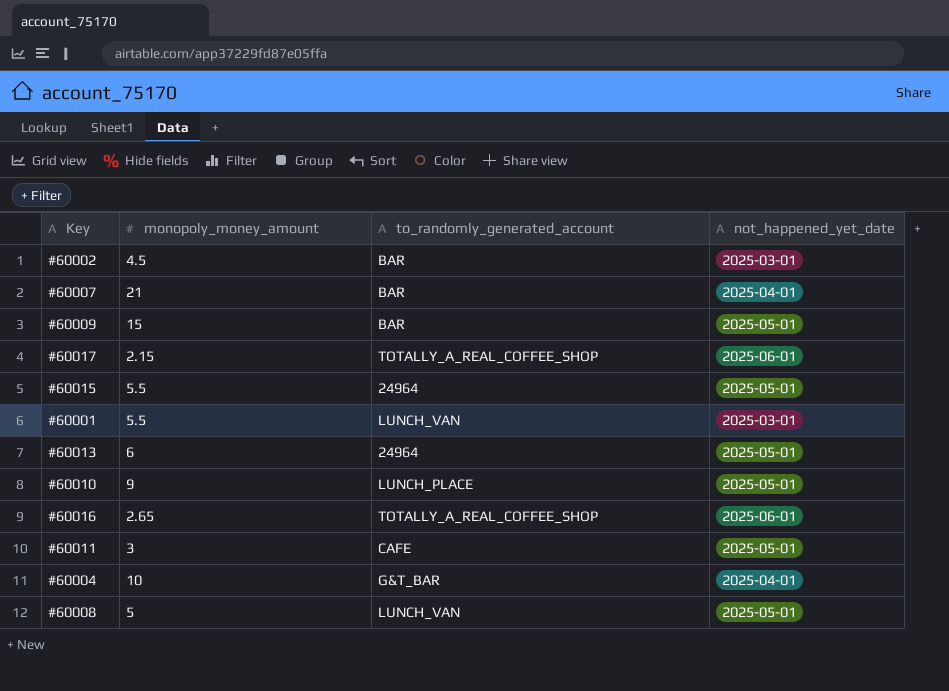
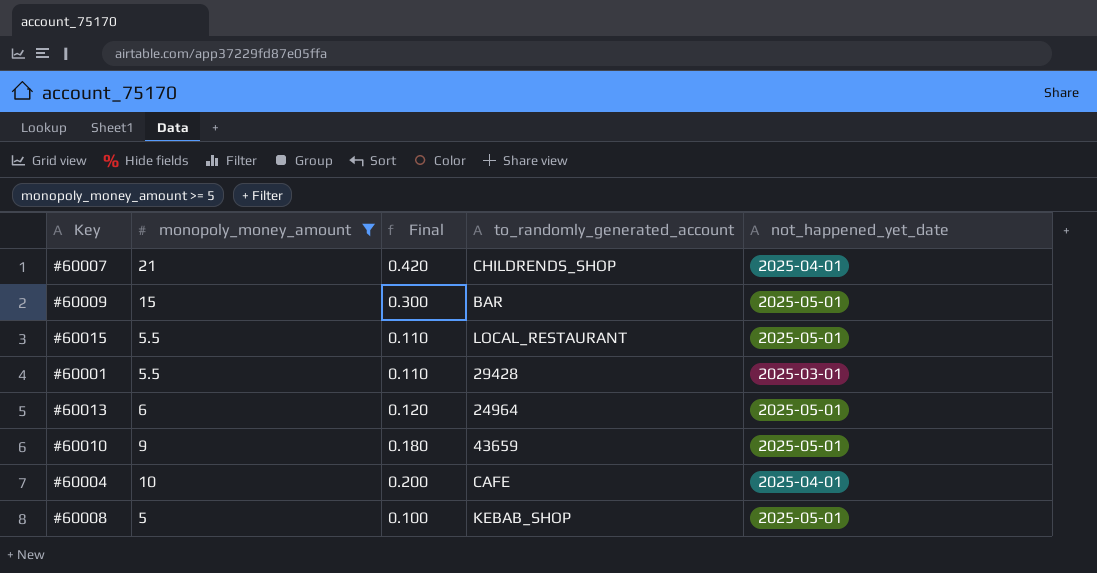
filter: none -> monopoly_money_amount >= 5
column Final | formula: none -> [monopoly_money_amount] * 0.02
#60007 | to_randomly_generated_account: BAR -> CHILDRENDS_SHOP
#60015 | to_randomly_generated_account: 24964 -> LOCAL_RESTAURANT
#60001 | to_randomly_generated_account: LUNCH_VAN -> 29428
#60010 | to_randomly_generated_account: LUNCH_PLACE -> 43659
#60004 | to_randomly_generated_account: G&T_BAR -> CAFE
#60008 | to_randomly_generated_account: LUNCH_VAN -> KEBAB_SHOP

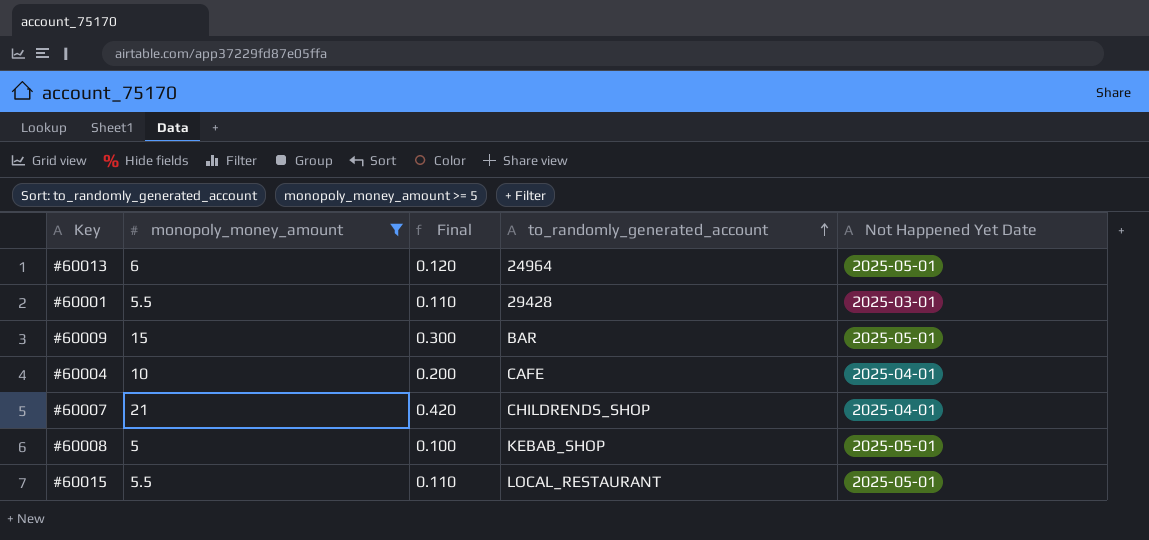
row order: none -> to_randomly_generated_account ascending
column name: not_happened_yet_date -> Not Happened Yet Date
row #60010: 9 | 0.180 | 43659 | 2025-05-01 -> none

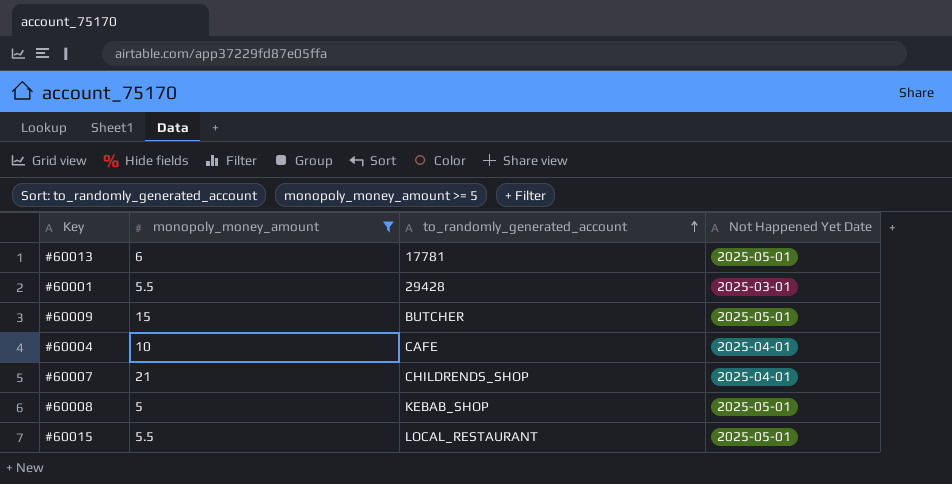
column Final | formula: [monopoly_money_amount] * 0.02 -> none
#60013 | to_randomly_generated_account: 24964 -> 17781
#60009 | to_randomly_generated_account: BAR -> BUTCHER

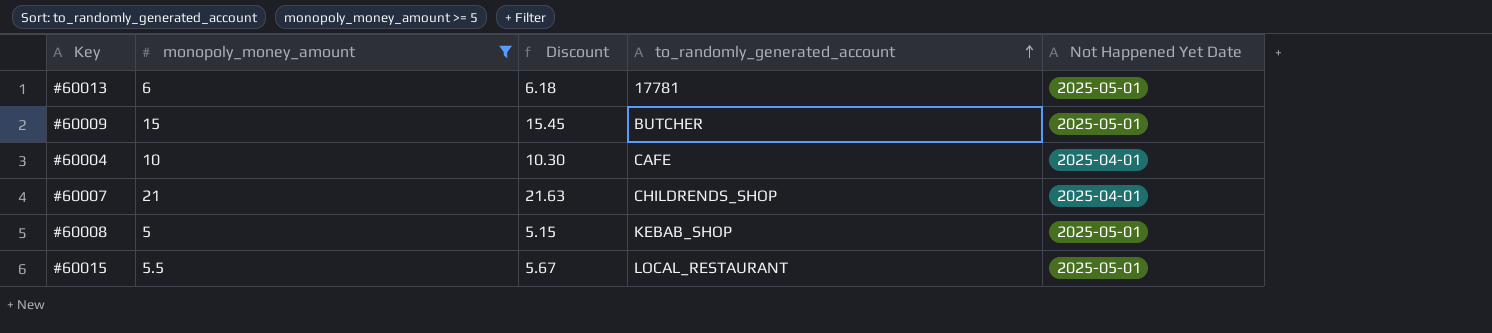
column Discount | formula: none -> [monopoly_money_amount] * 1.03
row #60001: 5.5 | 29428 | 2025-03-01 -> none

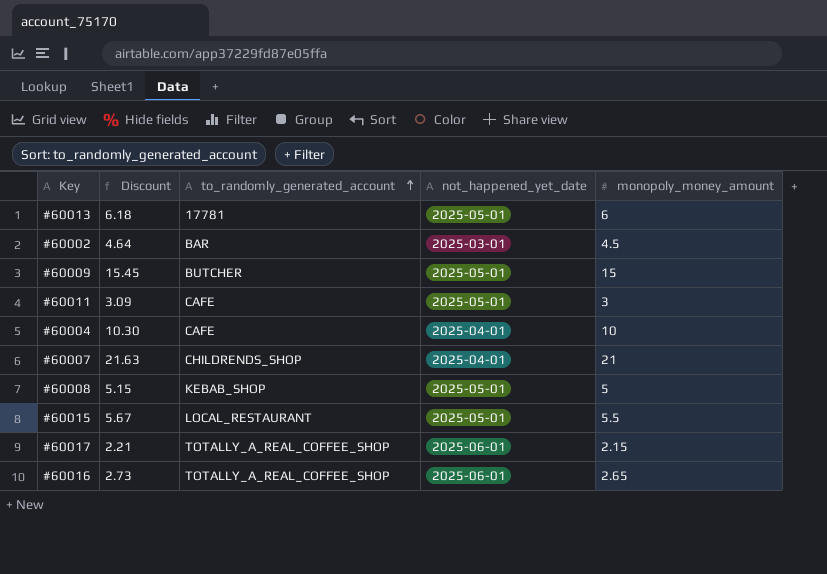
filter: monopoly_money_amount >= 5 -> none
column name: Not Happened Yet Date -> not_happened_yet_date
column monopoly_money_amount | position: 2 -> 5

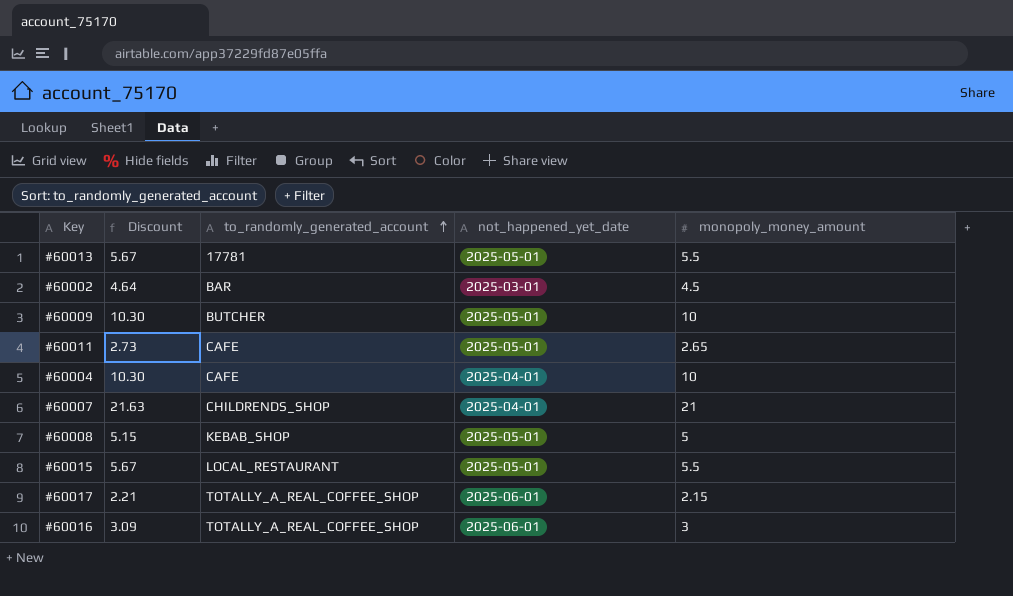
#60013 | Discount: 6.18 -> 5.67
#60013 | monopoly_money_amount: 6 -> 5.5
#60009 | Discount: 15.45 -> 10.30
#60009 | monopoly_money_amount: 15 -> 10
#60011 | Discount: 3.09 -> 2.73
#60011 | monopoly_money_amount: 3 -> 2.65
#60016 | Discount: 2.73 -> 3.09
#60016 | monopoly_money_amount: 2.65 -> 3

